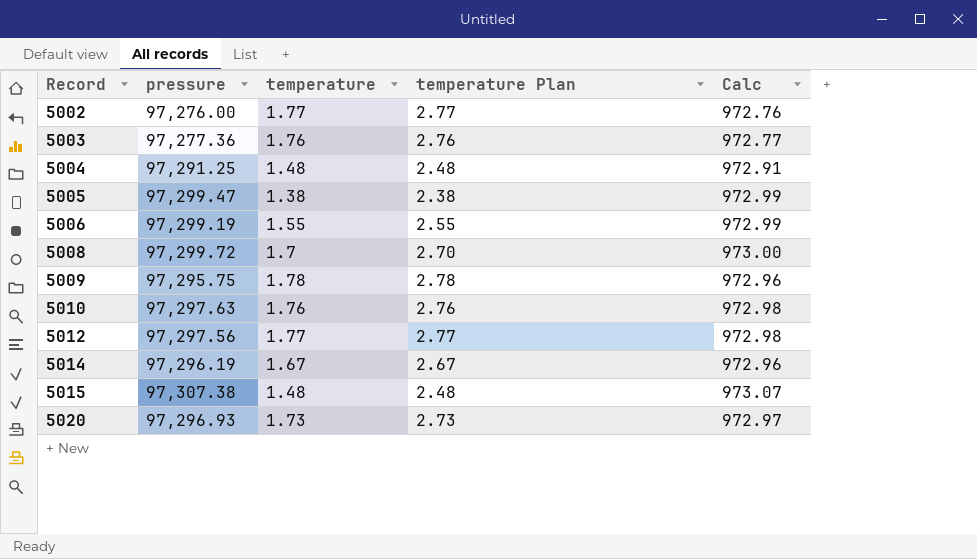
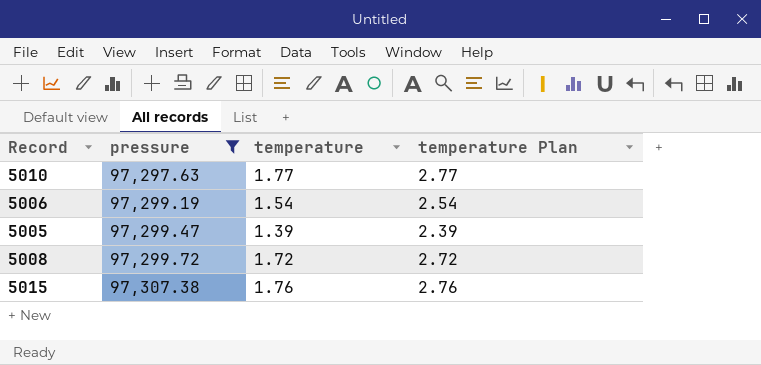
filter: none -> pressure >= 97,297.63
row order: Record ascending -> pressure ascending
column Calc | formula: [pressure] * 0.01 -> none
5010 | temperature: 1.76 -> 1.77
5010 | temperature Plan: 2.76 -> 2.77
5006 | temperature: 1.55 -> 1.54
5006 | temperature Plan: 2.55 -> 2.54
5005 | temperature: 1.38 -> 1.39
5005 | temperature Plan: 2.38 -> 2.39
5008 | temperature: 1.7 -> 1.72
5008 | temperature Plan: 2.70 -> 2.72
5015 | temperature: 1.48 -> 1.76
5015 | temperature Plan: 2.48 -> 2.76

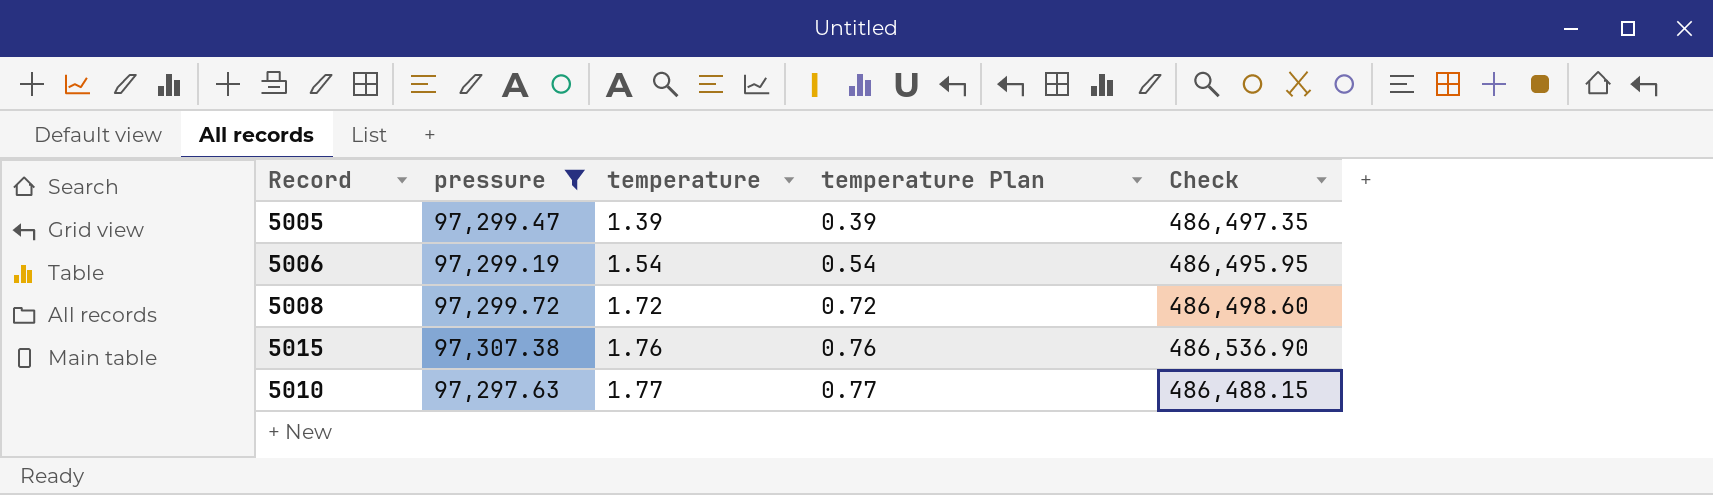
row order: pressure ascending -> temperature ascending
column temperature Plan | formula: [temperature] + 1 -> [temperature] - 1
column Check | formula: none -> [pressure] * 5

